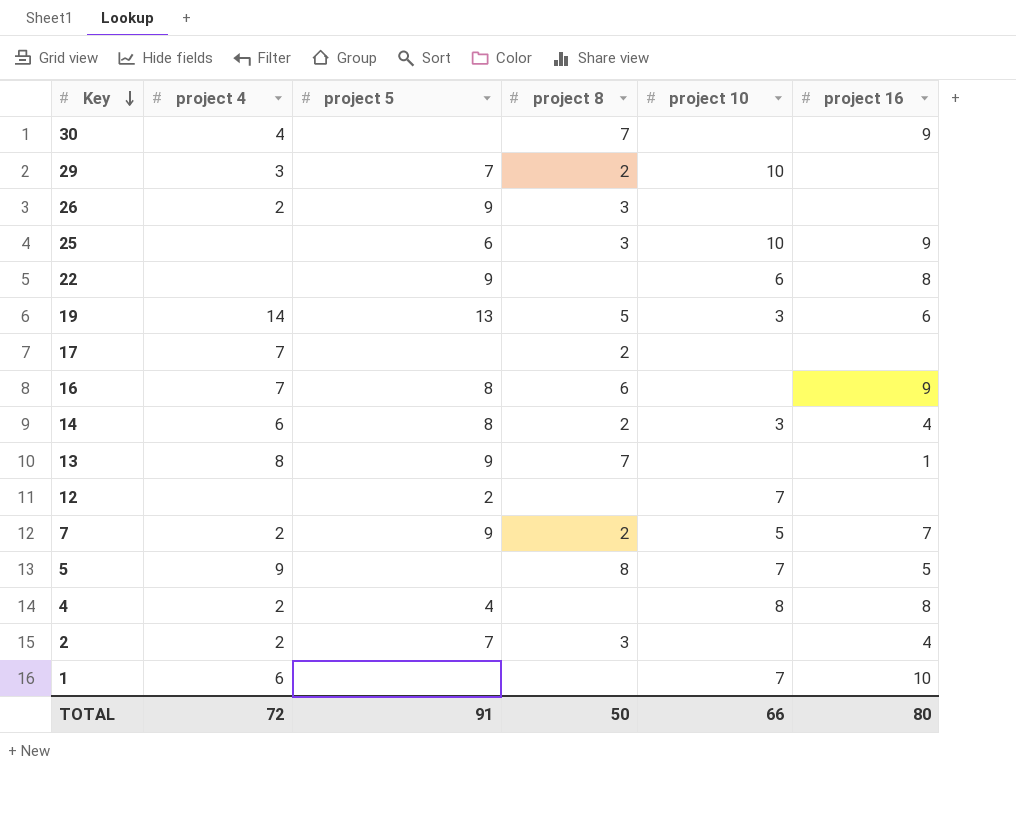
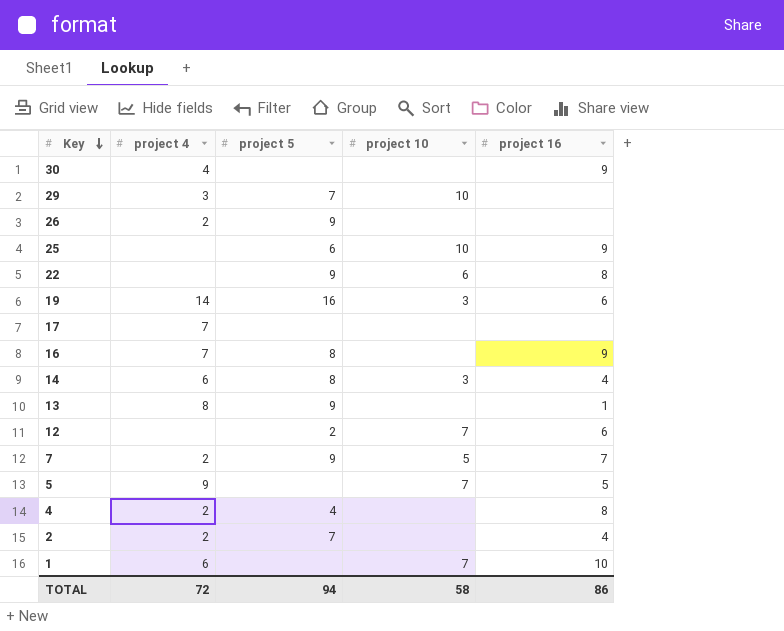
column project 8 | position: 4 -> none
19 | project 5: 13 -> 16
12 | project 16: none -> 6
4 | project 10: 8 -> none
TOTAL | project 5: 91 -> 94
TOTAL | project 10: 66 -> 58
TOTAL | project 16: 80 -> 86

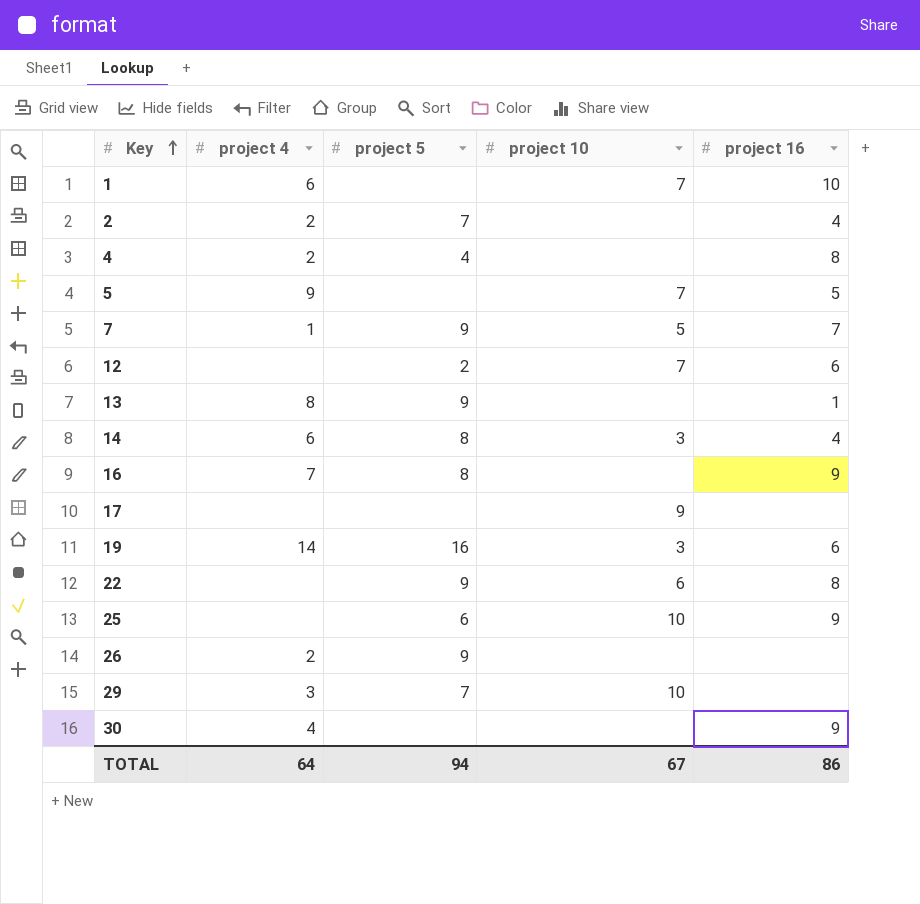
row order: Key descending -> Key ascending
7 | project 4: 2 -> 1
17 | project 4: 7 -> none
17 | project 10: none -> 9
TOTAL | project 4: 72 -> 64
TOTAL | project 10: 58 -> 67

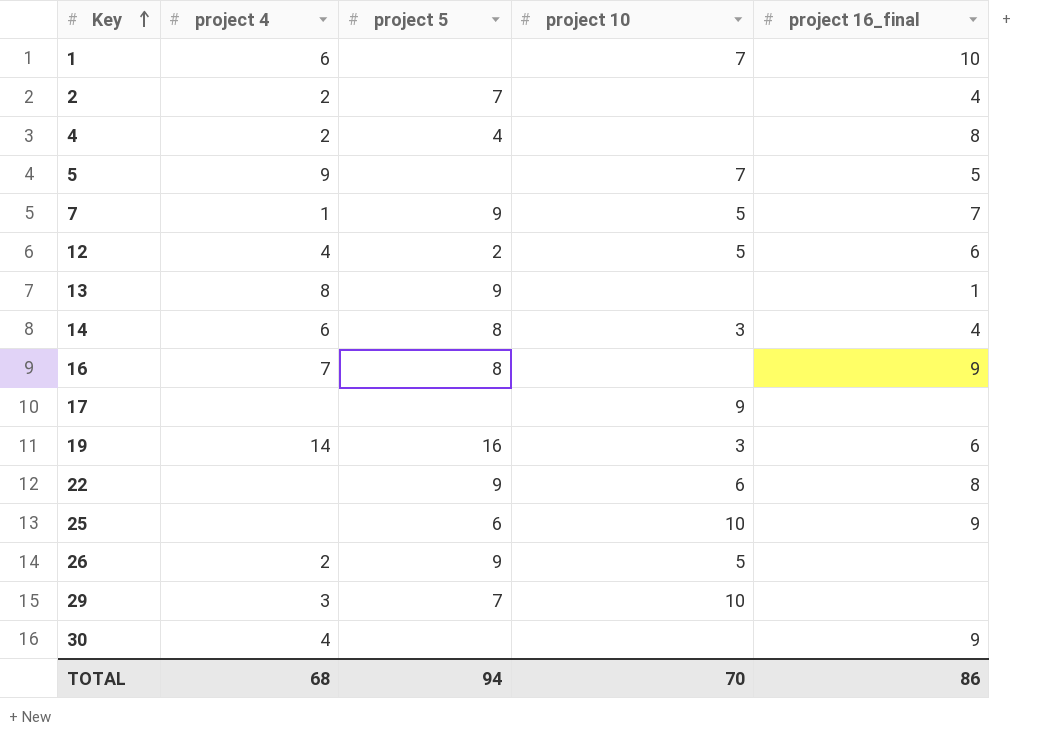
column name: project 16 -> project 16_final
12 | project 4: none -> 4
12 | project 10: 7 -> 5
26 | project 10: none -> 5
TOTAL | project 4: 64 -> 68
TOTAL | project 10: 67 -> 70

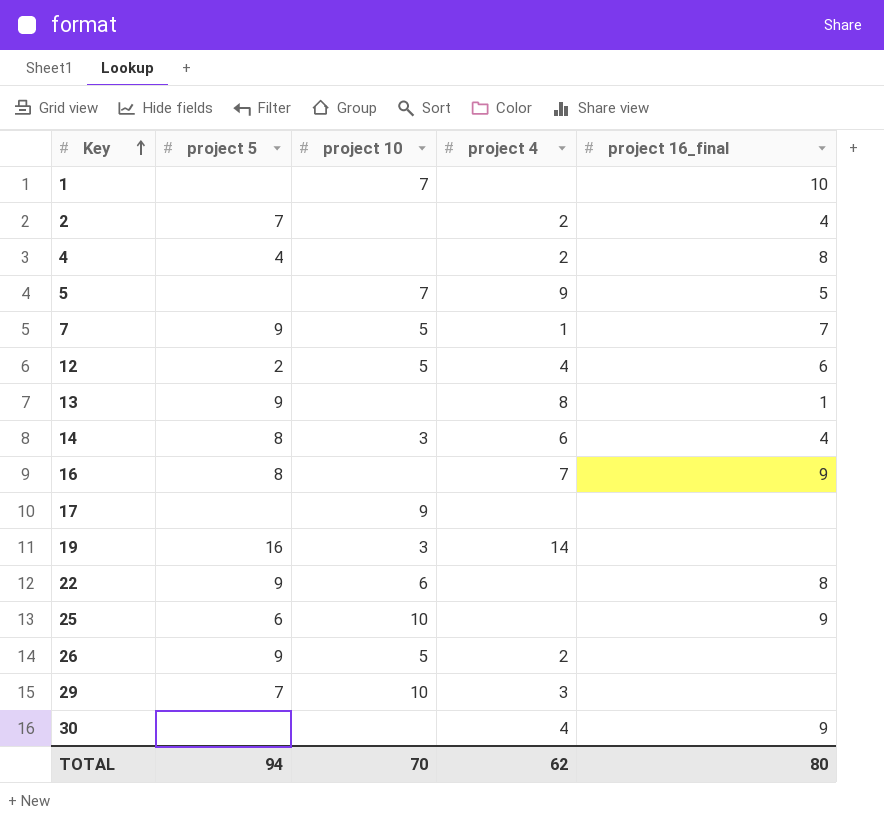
column project 4 | position: 2 -> 4
1 | project 4: 6 -> none
19 | project 16_final: 6 -> none
TOTAL | project 4: 68 -> 62
TOTAL | project 16_final: 86 -> 80

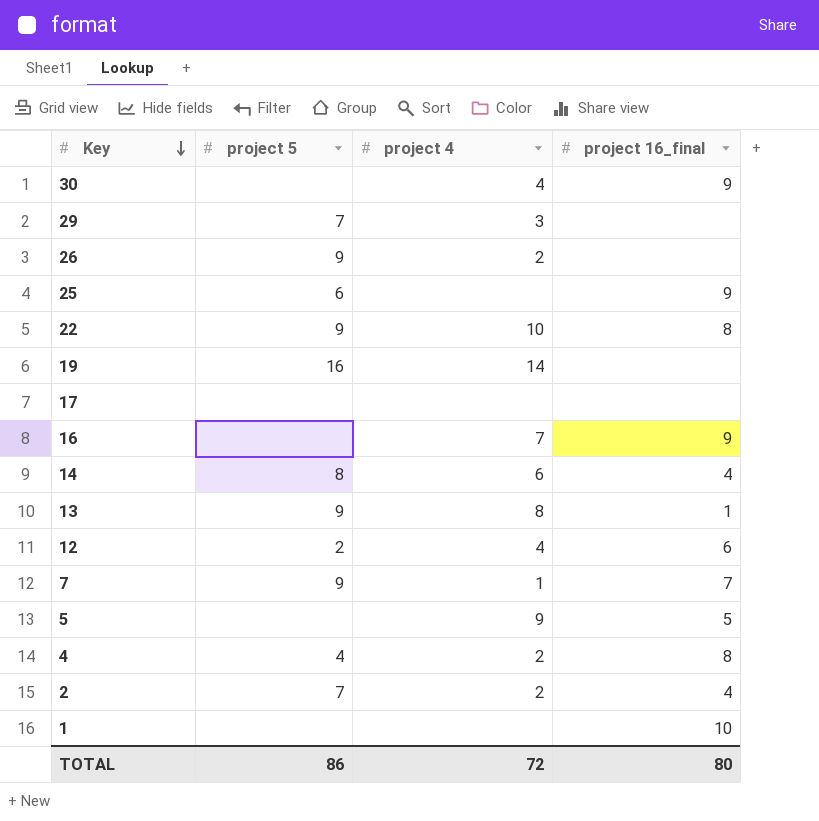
row order: Key ascending -> Key descending
column project 10 | position: 3 -> none
22 | project 4: none -> 10
16 | project 5: 8 -> none
TOTAL | project 5: 94 -> 86
TOTAL | project 4: 62 -> 72

